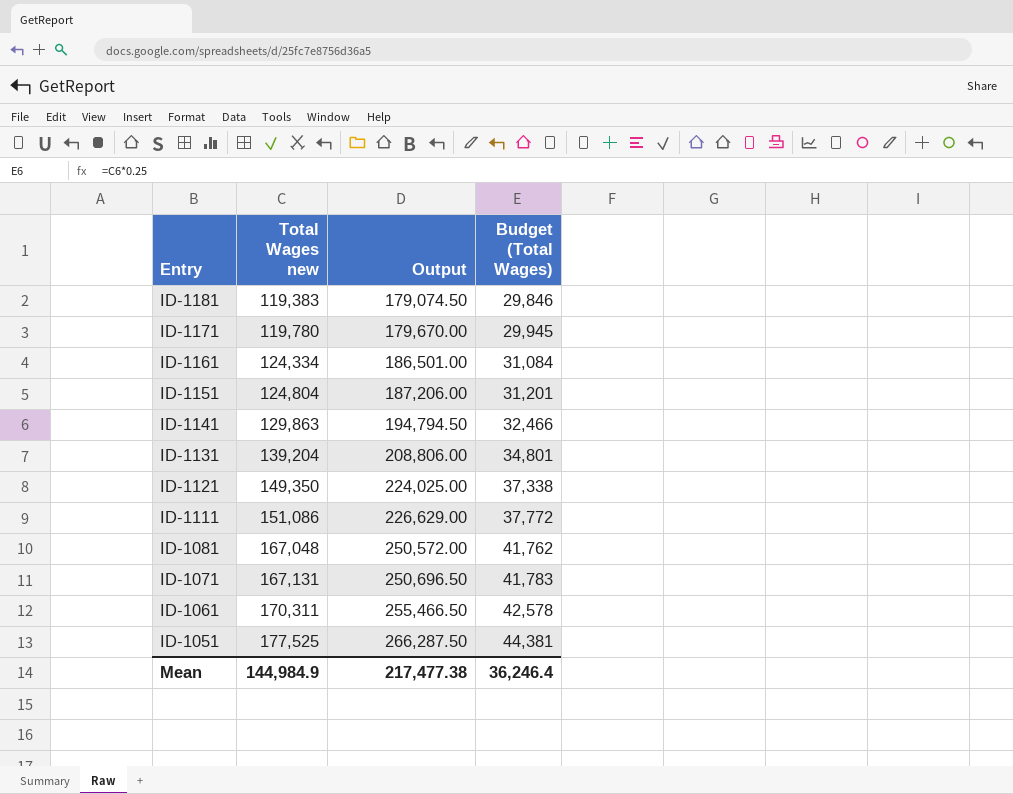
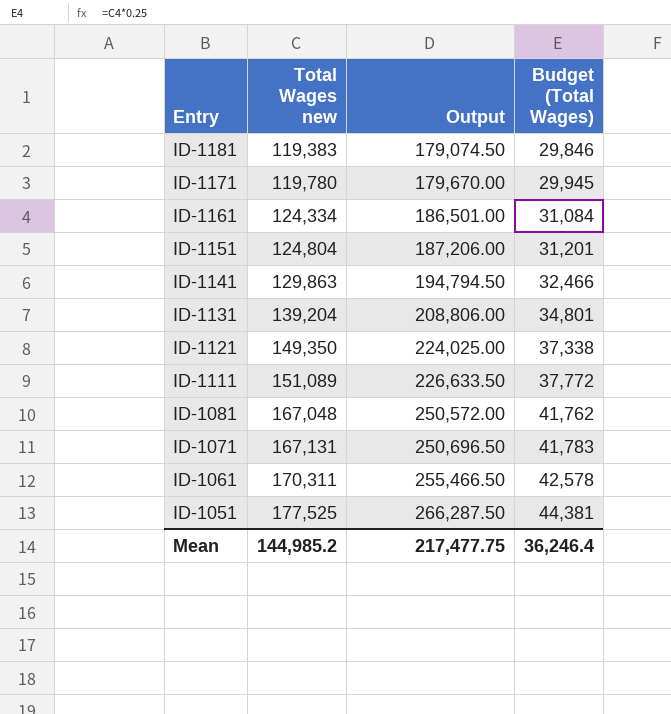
ID-1111 | Total Wages new: 151,086 -> 151,089
ID-1111 | Output: 226,629.00 -> 226,633.50
Mean | Total Wages new: 144,984.9 -> 144,985.2
Mean | Output: 217,477.38 -> 217,477.75

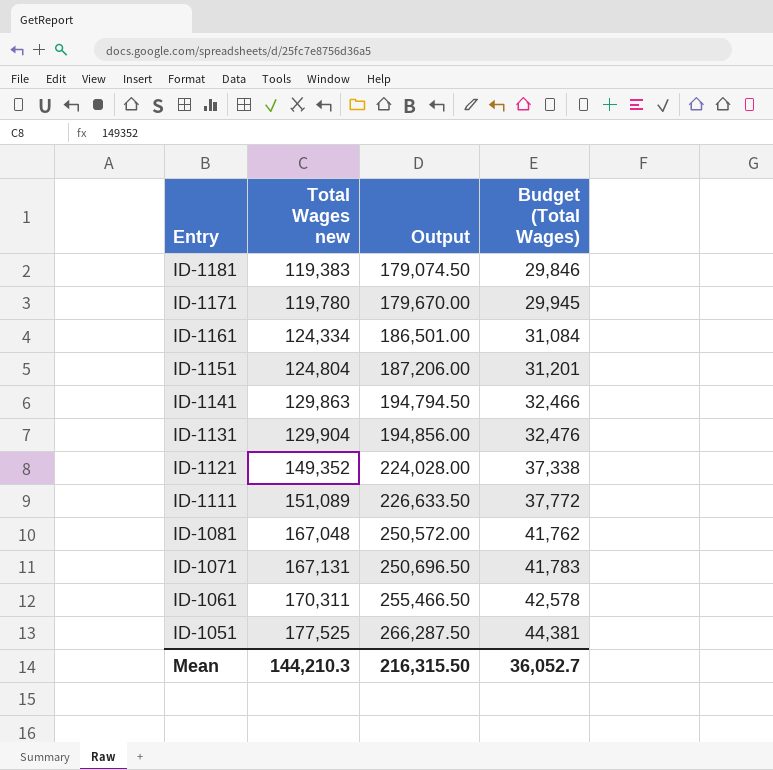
ID-1131 | Total Wages new: 139,204 -> 129,904
ID-1131 | Output: 208,806.00 -> 194,856.00
ID-1131 | Budget (Total Wages): 34,801 -> 32,476
ID-1121 | Total Wages new: 149,350 -> 149,352
ID-1121 | Output: 224,025.00 -> 224,028.00
Mean | Total Wages new: 144,985.2 -> 144,210.3
Mean | Output: 217,477.75 -> 216,315.50
Mean | Budget (Total Wages): 36,246.4 -> 36,052.7

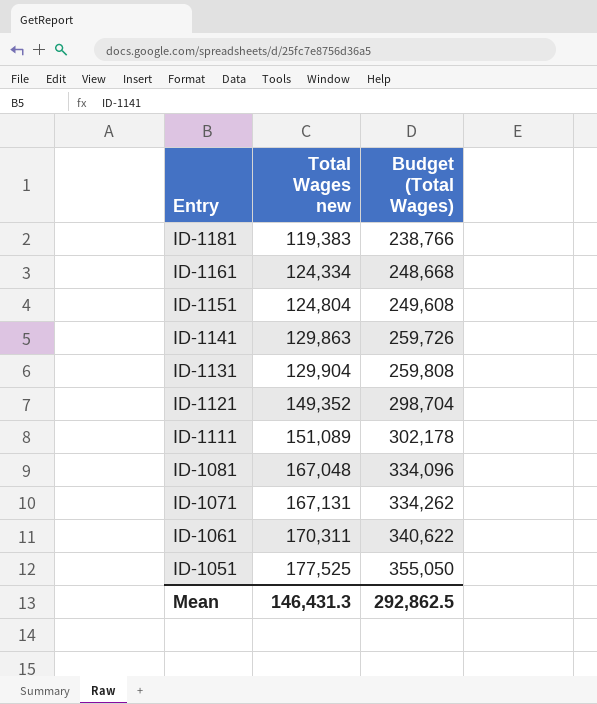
column Output | formula: [Total Wages new] * 1.5 -> none
column Budget (Total Wages) | formula: [Total Wages new] * 0.25 -> [Total Wages new] * 2
row ID-1171: 119,780 | 179,670.00 | 29,945 -> none
Mean | Total Wages new: 144,210.3 -> 146,431.3
Mean | Budget (Total Wages): 36,052.7 -> 292,862.5

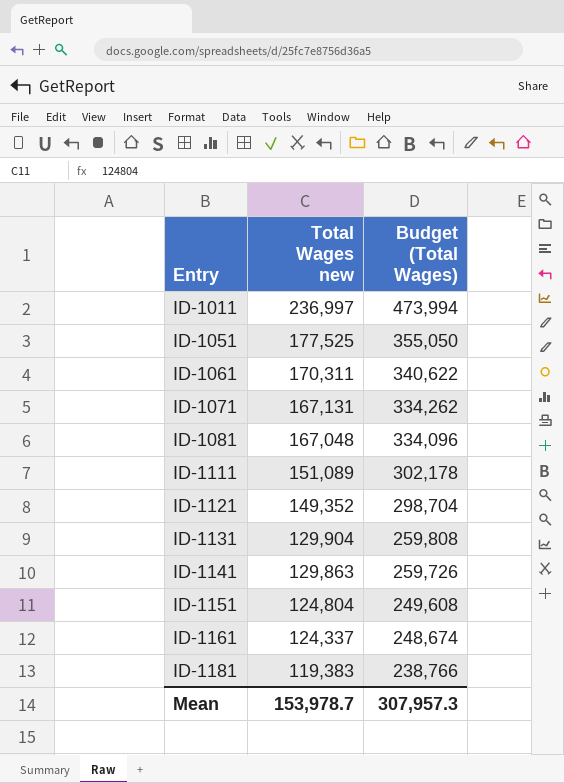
row order: Entry descending -> Entry ascending
row ID-1011: none -> 236,997 | 473,994
ID-1161 | Total Wages new: 124,334 -> 124,337
ID-1161 | Budget (Total Wages): 248,668 -> 248,674
Mean | Total Wages new: 146,431.3 -> 153,978.7
Mean | Budget (Total Wages): 292,862.5 -> 307,957.3

